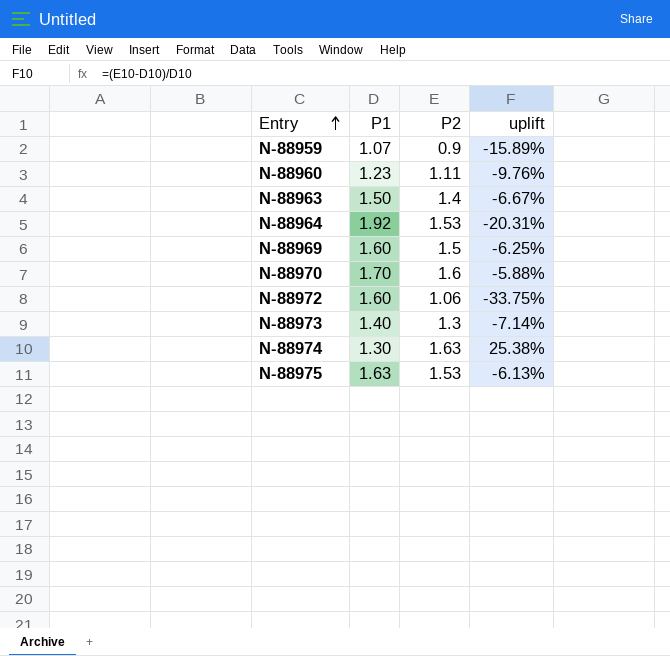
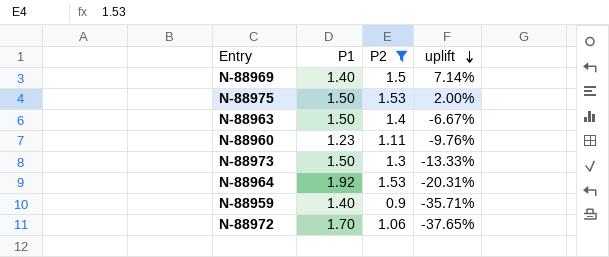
filter: none -> P2 <= 1.53
row order: Entry ascending -> uplift descending
N-88969 | P1: 1.60 -> 1.40
N-88969 | uplift: -6.25% -> 7.14%
N-88975 | P1: 1.63 -> 1.50
N-88975 | uplift: -6.13% -> 2.00%
N-88973 | P1: 1.40 -> 1.50
N-88973 | uplift: -7.14% -> -13.33%
N-88959 | P1: 1.07 -> 1.40
N-88959 | uplift: -15.89% -> -35.71%
N-88972 | P1: 1.60 -> 1.70
N-88972 | uplift: -33.75% -> -37.65%

